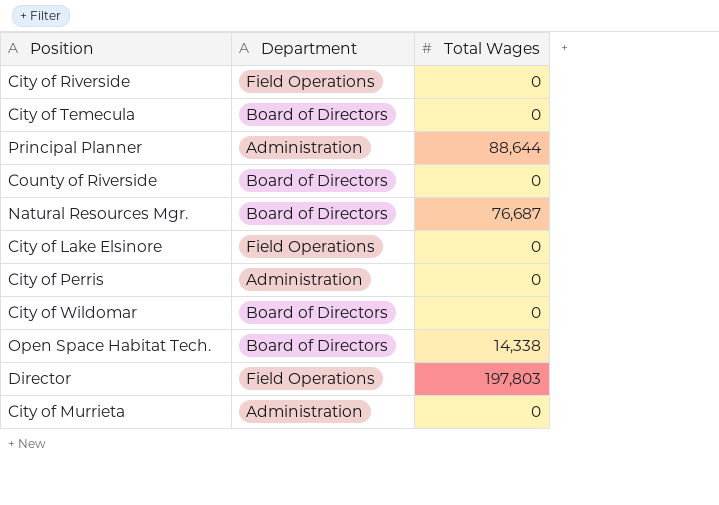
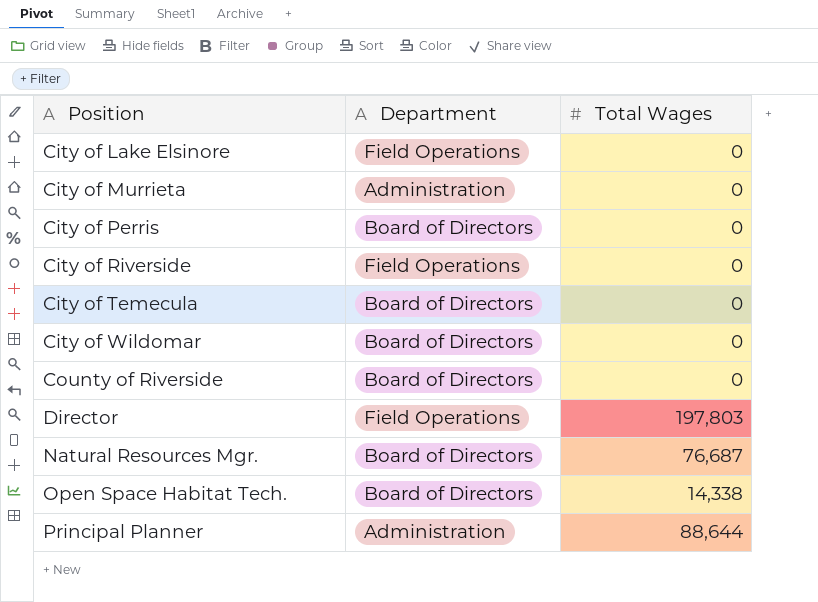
row order: none -> Position ascending
City of Perris | Department: Administration -> Board of Directors

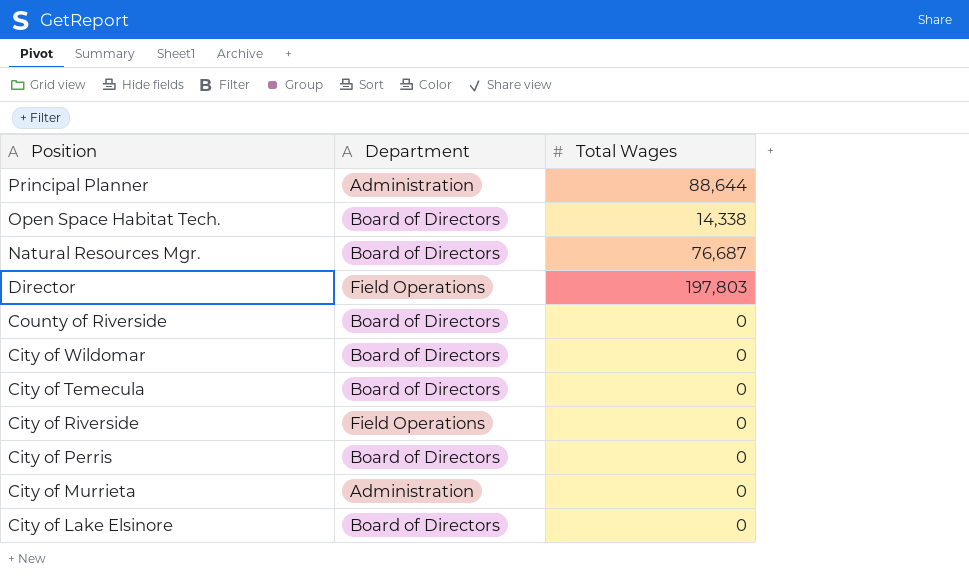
row order: Position ascending -> Position descending
City of Lake Elsinore | Department: Field Operations -> Board of Directors

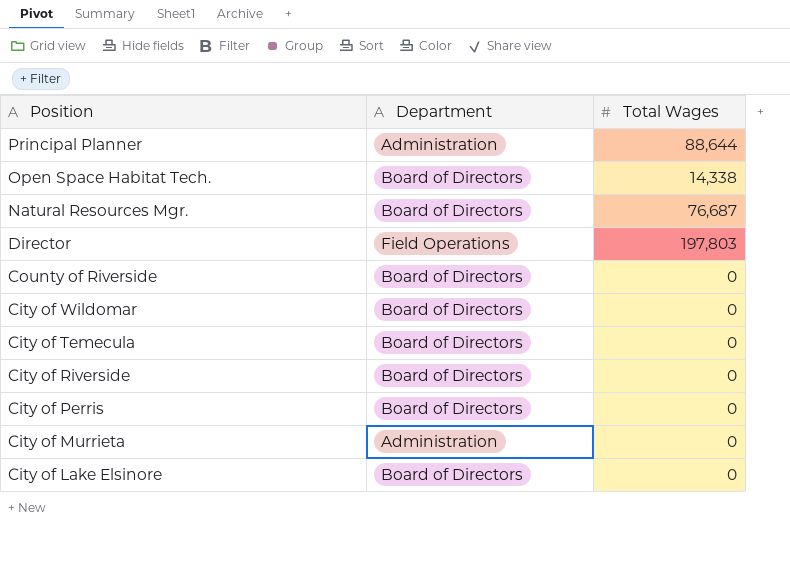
City of Riverside | Department: Field Operations -> Board of Directors

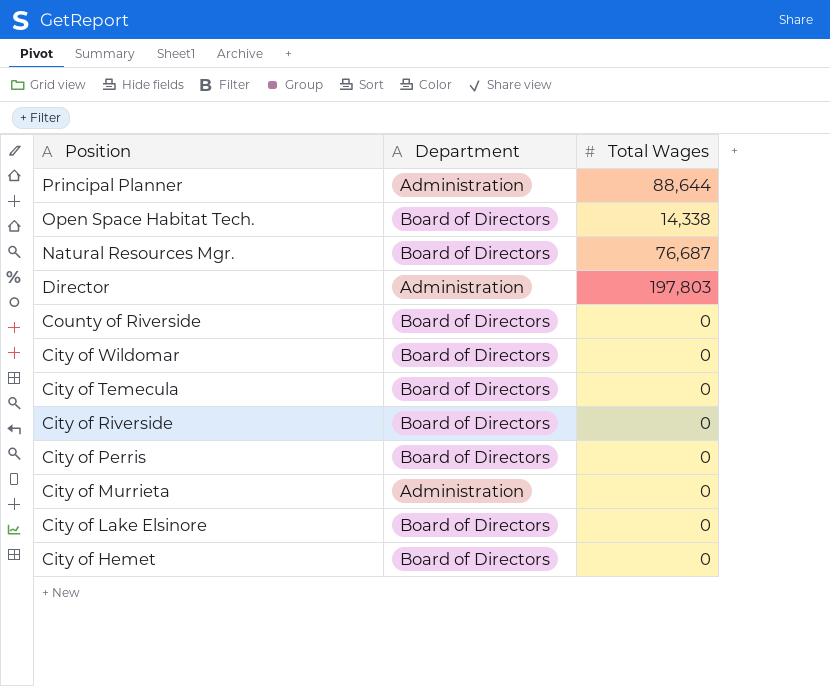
Director | Department: Field Operations -> Administration
row City of Hemet: none -> Board of Directors | 0

